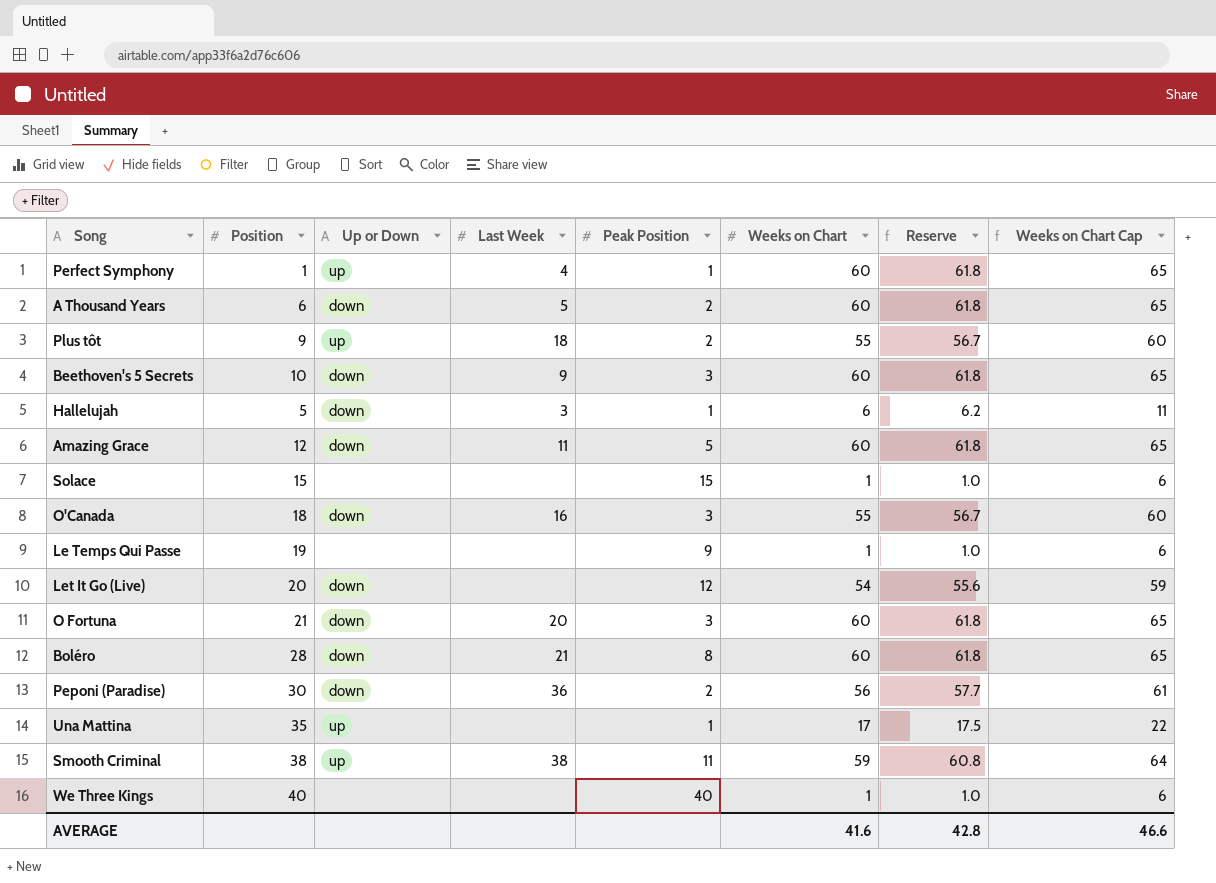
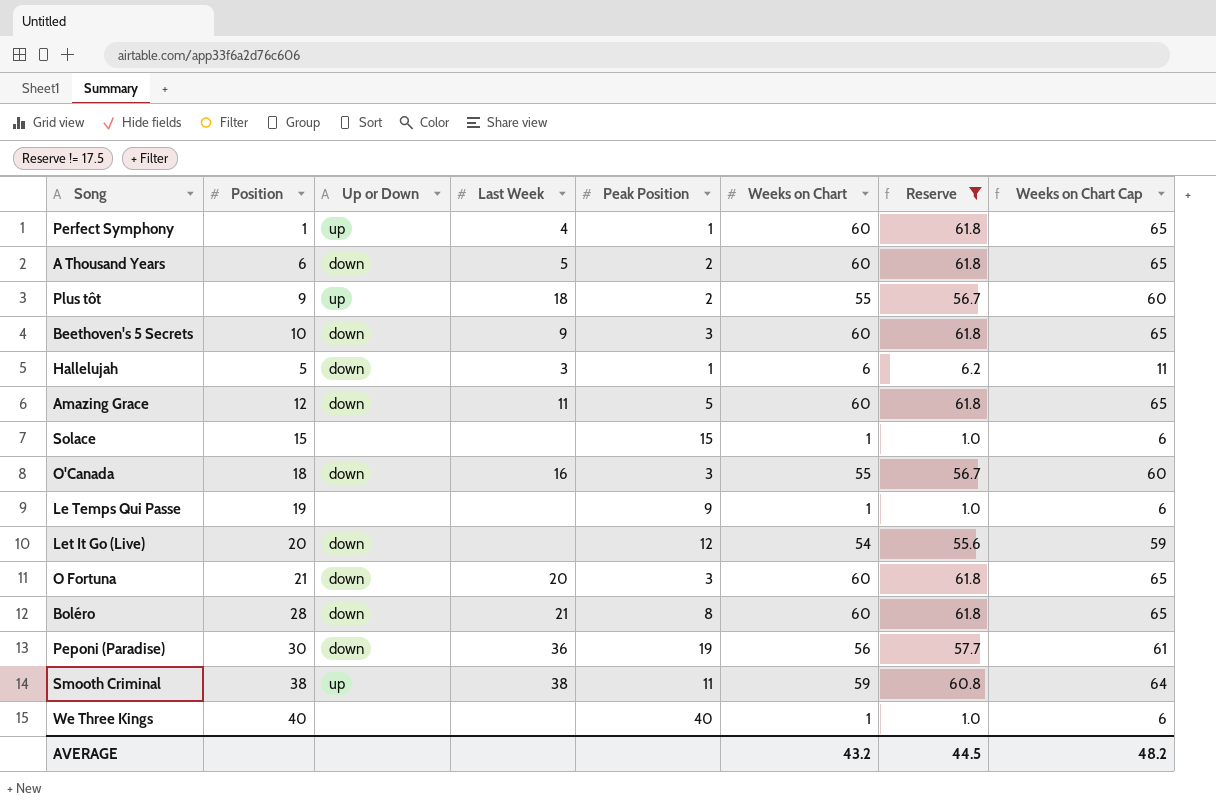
filter: none -> Reserve != 17.5
Peponi (Paradise) | Peak Position: 2 -> 19
AVERAGE | Weeks on Chart: 41.6 -> 43.2
AVERAGE | Reserve: 42.8 -> 44.5
AVERAGE | Weeks on Chart Cap: 46.6 -> 48.2

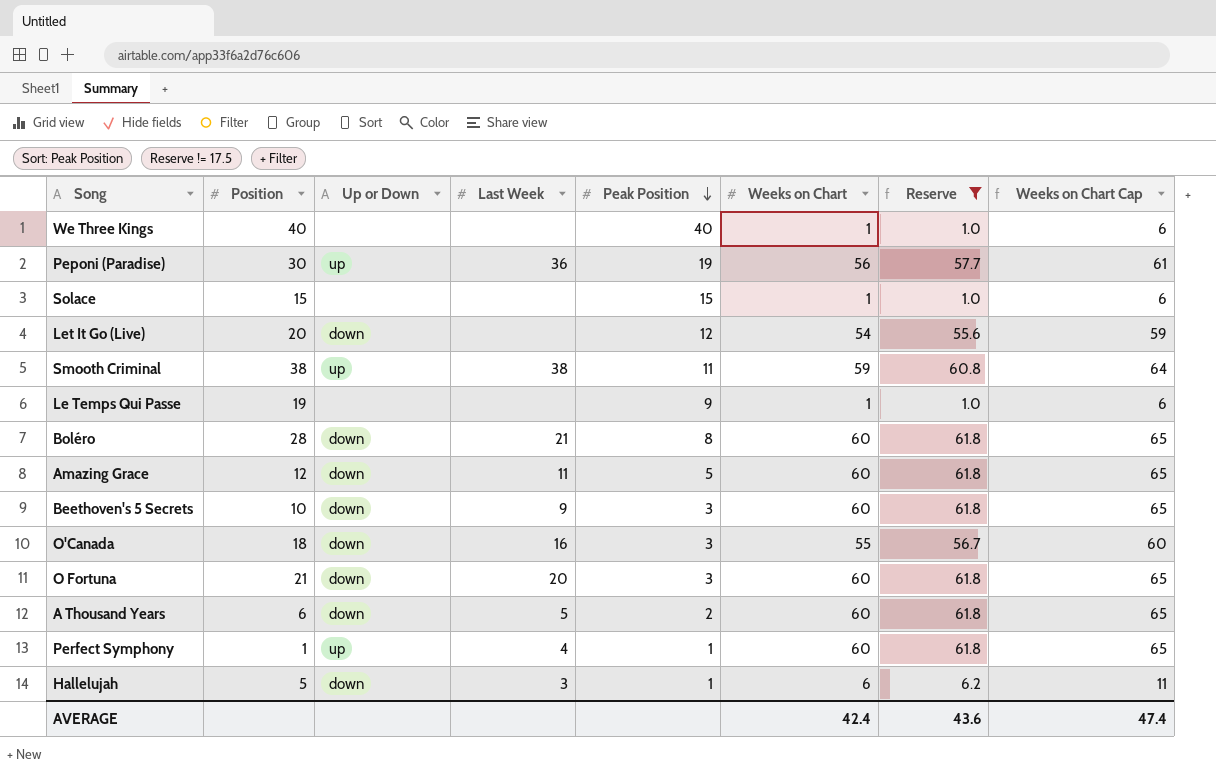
row order: none -> Peak Position descending
row Plus tôt: 9 | up | 18 | 2 | 55 | 56.7 | 60 -> none
Peponi (Paradise) | Up or Down: down -> up
AVERAGE | Weeks on Chart: 43.2 -> 42.4
AVERAGE | Reserve: 44.5 -> 43.6
AVERAGE | Weeks on Chart Cap: 48.2 -> 47.4

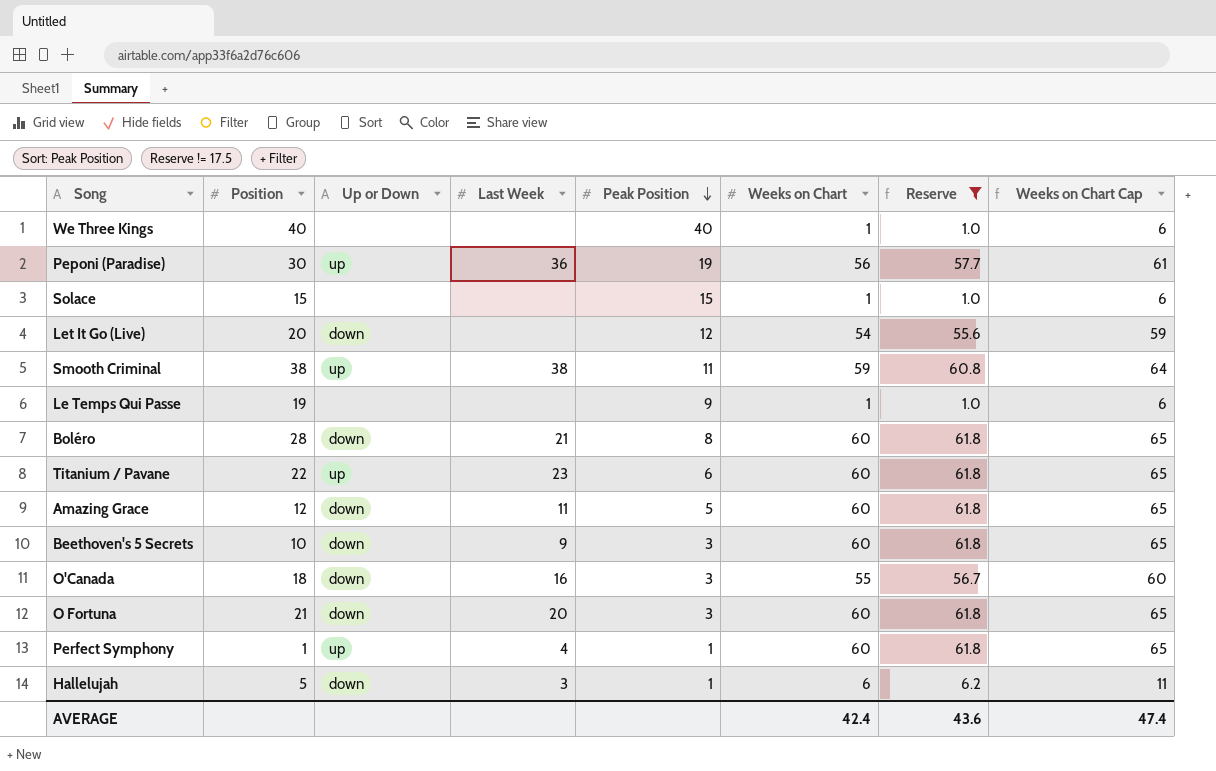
row A Thousand Years: 6 | down | 5 | 2 | 60 | 61.8 | 65 -> none
row Titanium / Pavane: none -> 22 | up | 23 | 6 | 60 | 61.8 | 65

